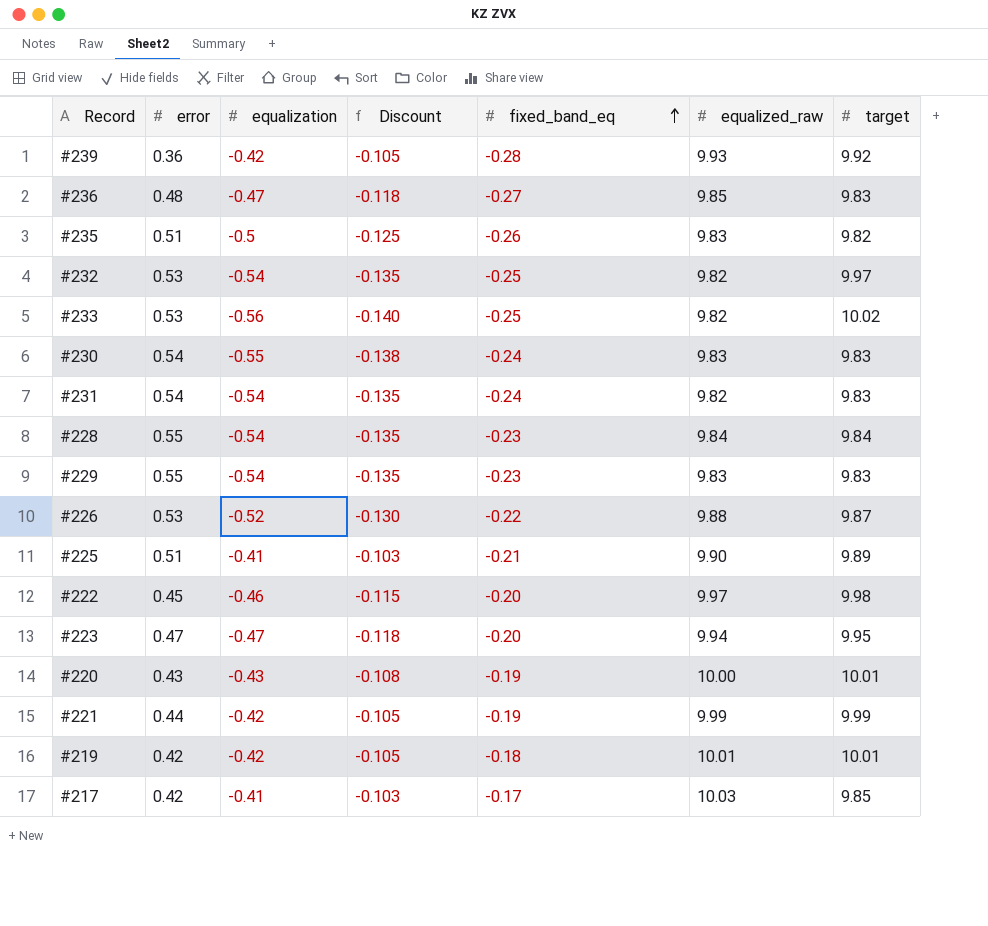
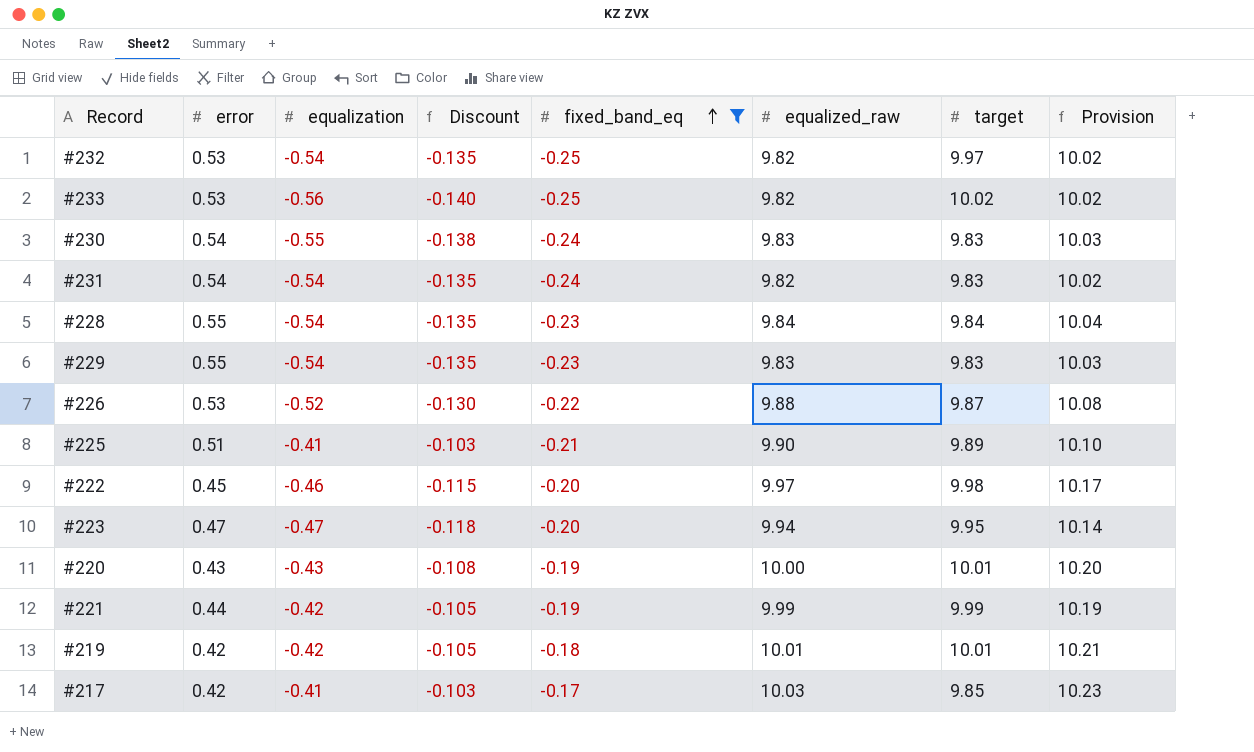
filter: none -> fixed_band_eq >= -0.25
column Provision | formula: none -> [equalized_raw] * 1.02

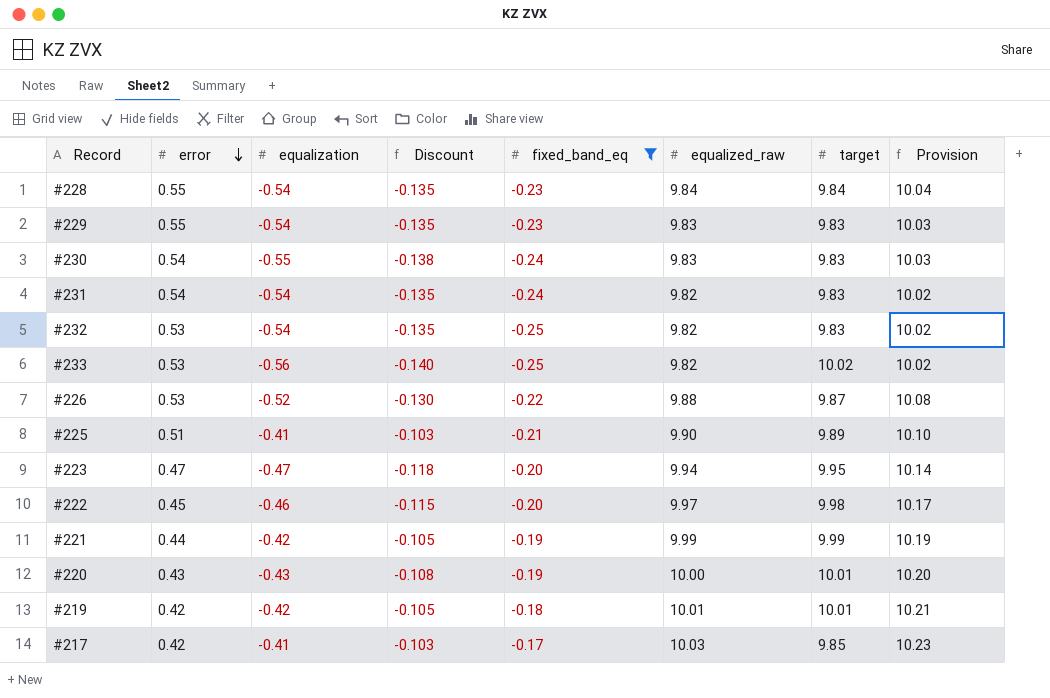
row order: fixed_band_eq ascending -> error descending
#232 | target: 9.97 -> 9.83

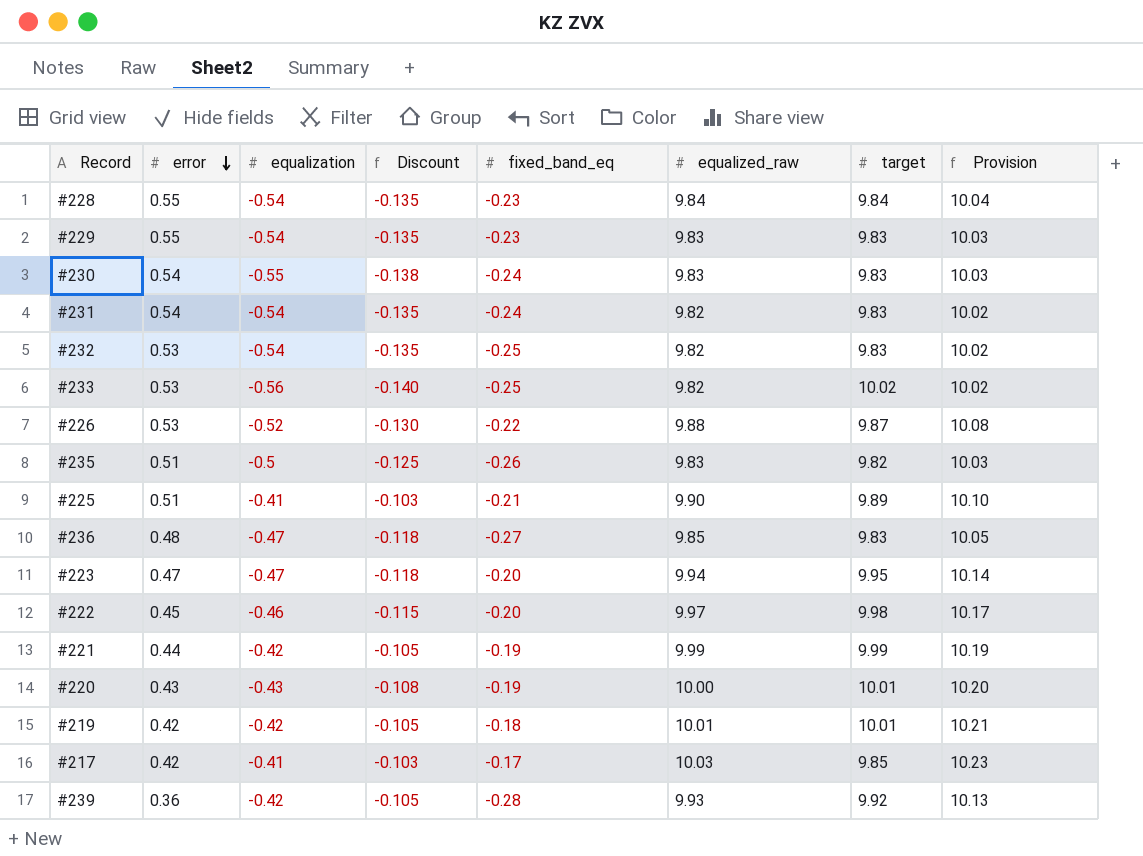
filter: fixed_band_eq >= -0.25 -> none

